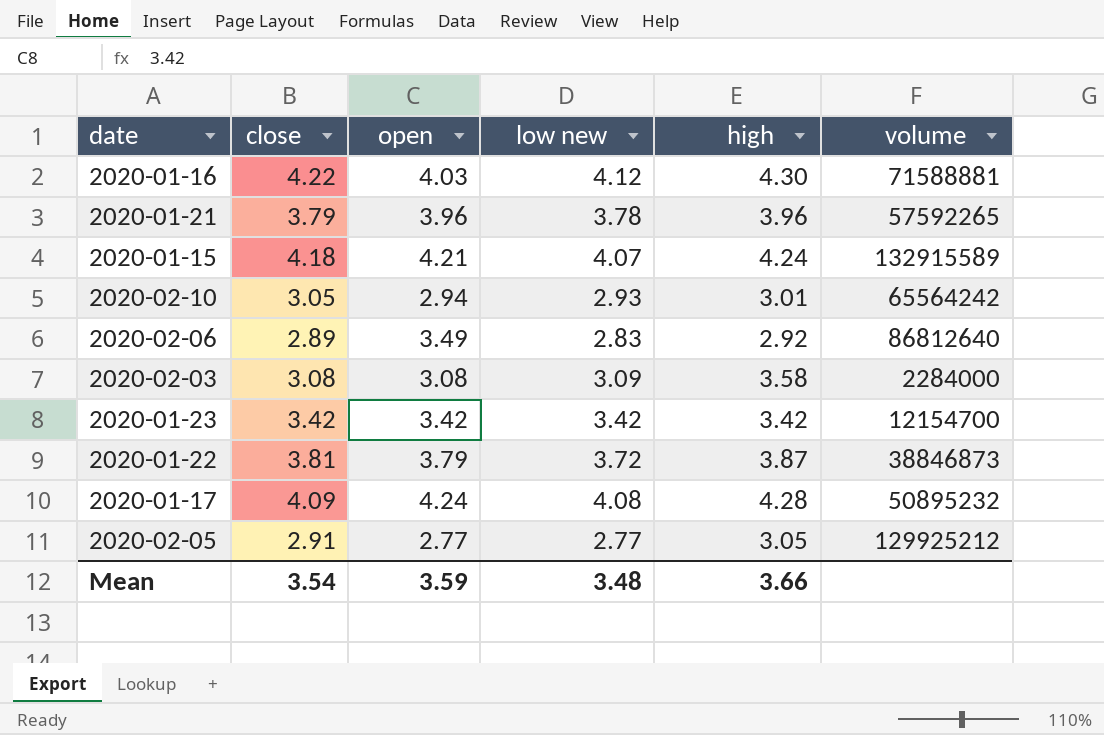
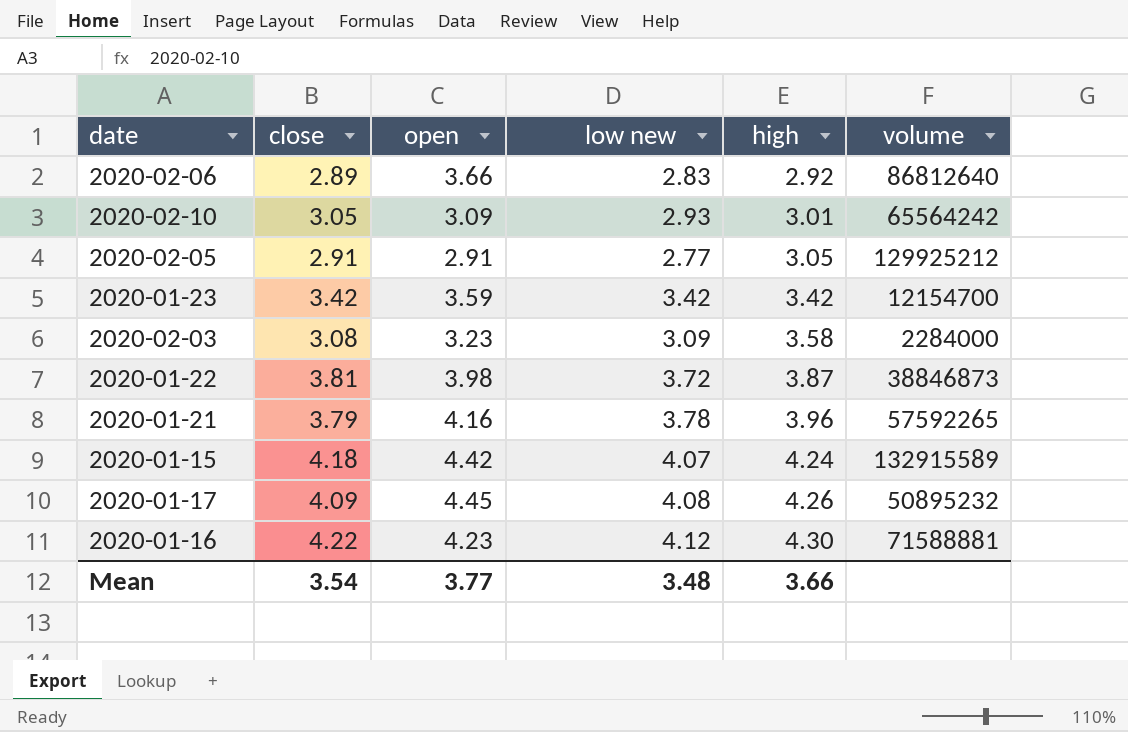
row order: none -> high ascending
2020-02-06 | open: 3.49 -> 3.66
2020-02-10 | open: 2.94 -> 3.09
2020-02-05 | open: 2.77 -> 2.91
2020-01-23 | open: 3.42 -> 3.59
2020-02-03 | open: 3.08 -> 3.23
2020-01-22 | open: 3.79 -> 3.98
2020-01-21 | open: 3.96 -> 4.16
2020-01-15 | open: 4.21 -> 4.42
2020-01-17 | open: 4.24 -> 4.45
2020-01-17 | high: 4.28 -> 4.26
2020-01-16 | open: 4.03 -> 4.23
Mean | open: 3.59 -> 3.77

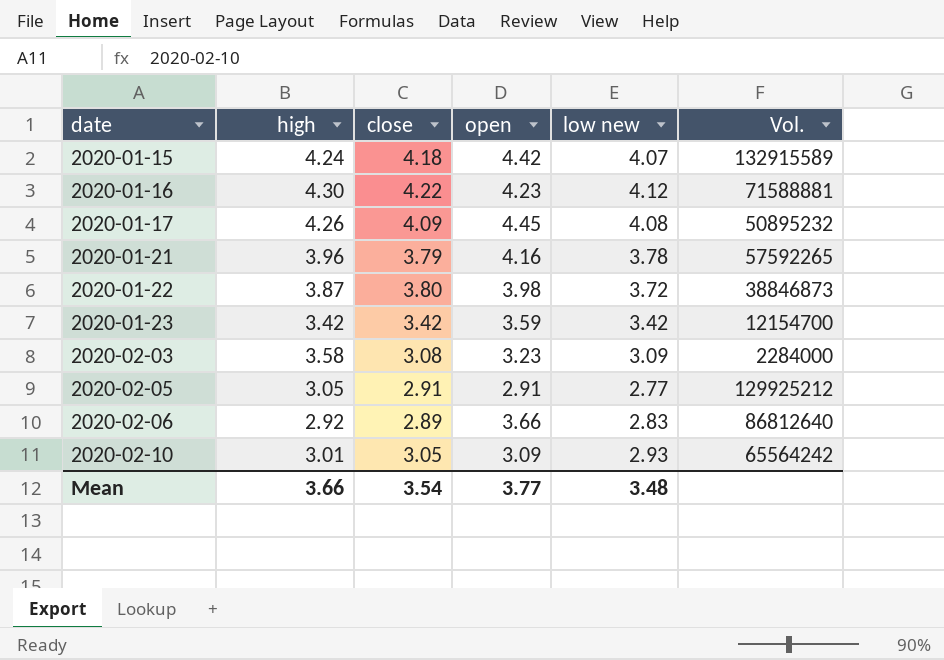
row order: high ascending -> date ascending
column high | position: 5 -> 2
column name: volume -> Vol.
2020-01-22 | close: 3.81 -> 3.80

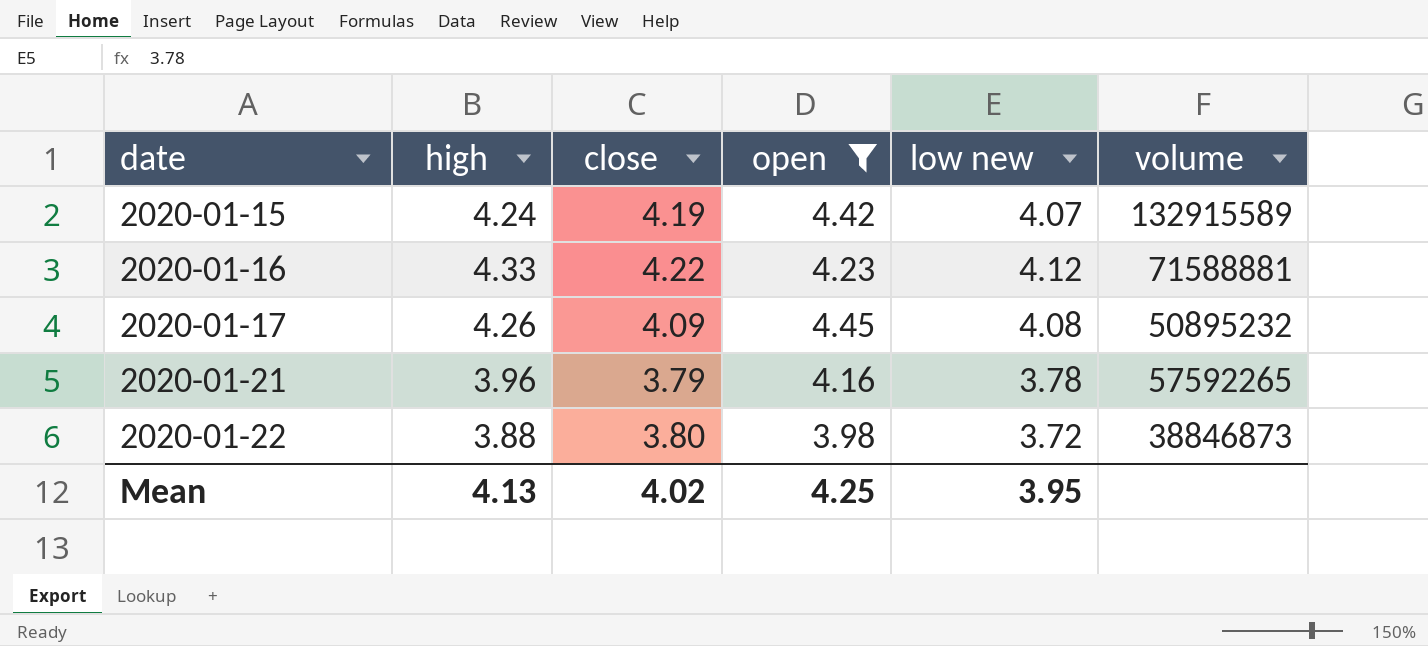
filter: none -> open >= 3.98
column name: Vol. -> volume
2020-01-15 | close: 4.18 -> 4.19
2020-01-16 | high: 4.30 -> 4.33
2020-01-22 | high: 3.87 -> 3.88
Mean | high: 3.66 -> 4.13
Mean | close: 3.54 -> 4.02
Mean | open: 3.77 -> 4.25
Mean | low new: 3.48 -> 3.95

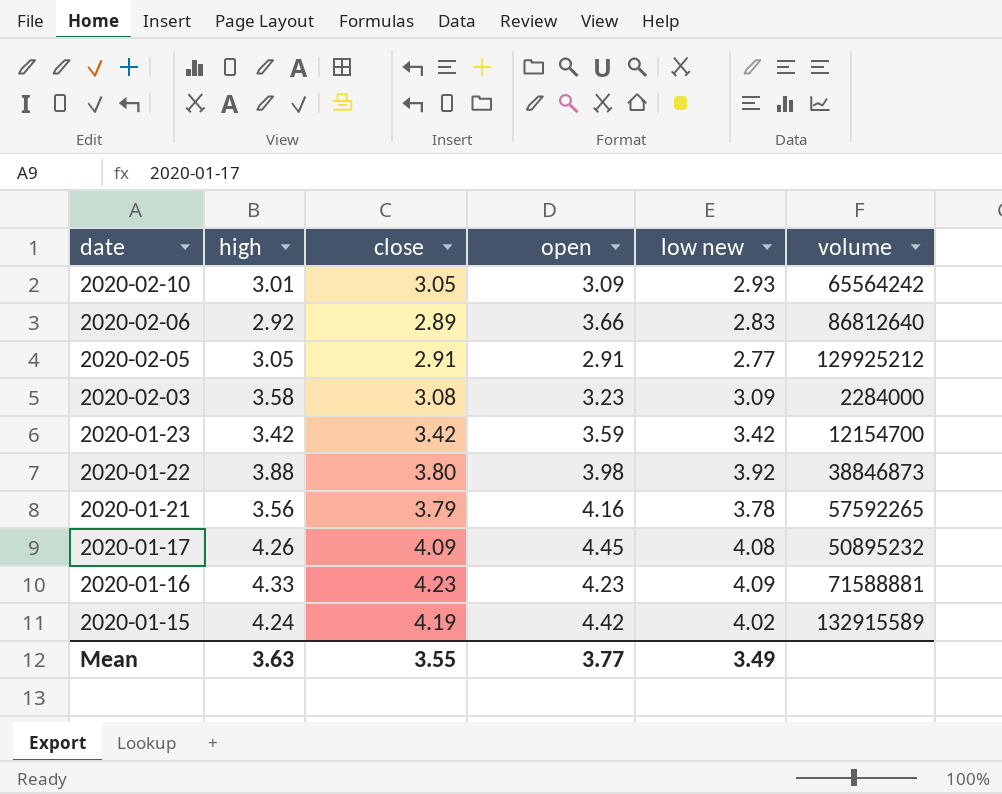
filter: open >= 3.98 -> none
row order: date ascending -> date descending
2020-01-22 | low new: 3.72 -> 3.92
2020-01-21 | high: 3.96 -> 3.56
2020-01-16 | close: 4.22 -> 4.23
2020-01-16 | low new: 4.12 -> 4.09
2020-01-15 | low new: 4.07 -> 4.02
Mean | high: 4.13 -> 3.63
Mean | close: 4.02 -> 3.55
Mean | open: 4.25 -> 3.77
Mean | low new: 3.95 -> 3.49

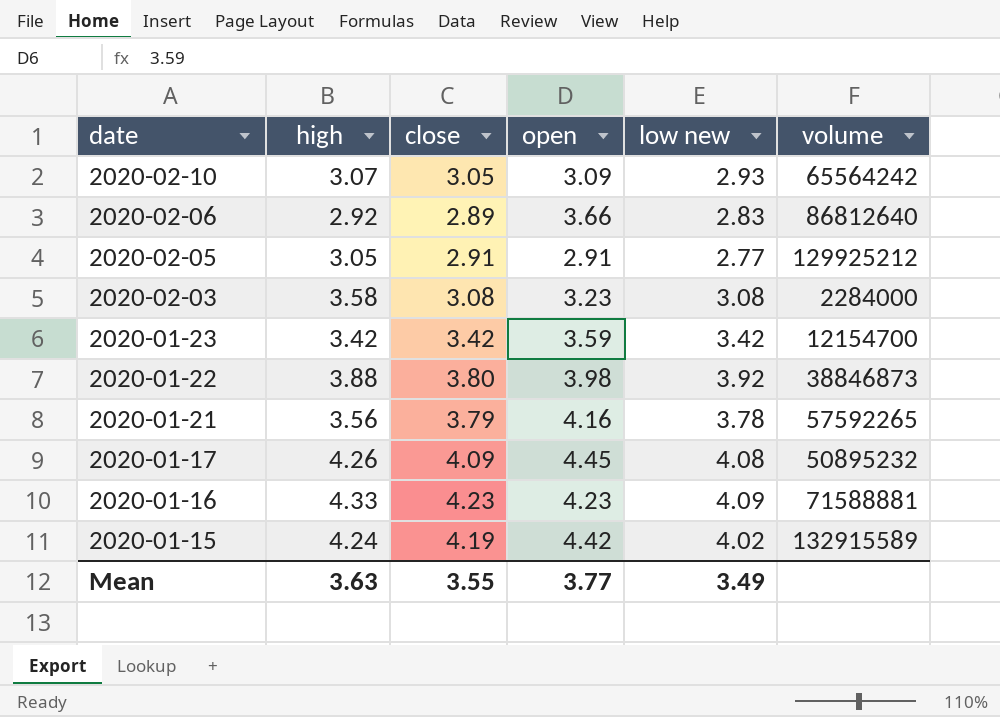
2020-02-10 | high: 3.01 -> 3.07
2020-02-03 | low new: 3.09 -> 3.08

